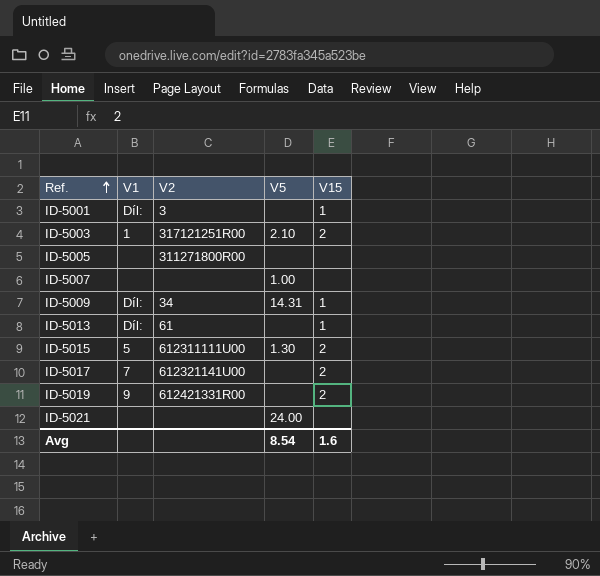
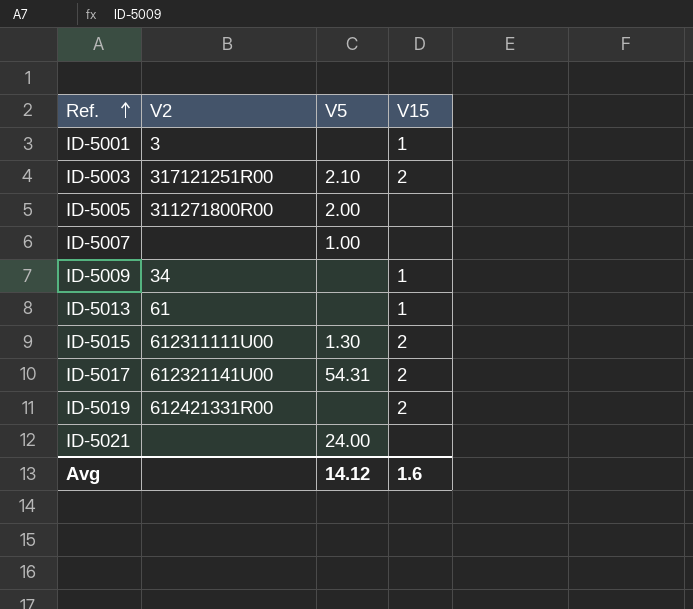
column V1 | position: 2 -> none
ID-5005 | V5: none -> 2.00
ID-5009 | V5: 14.31 -> none
ID-5017 | V5: none -> 54.31
Avg | V5: 8.54 -> 14.12

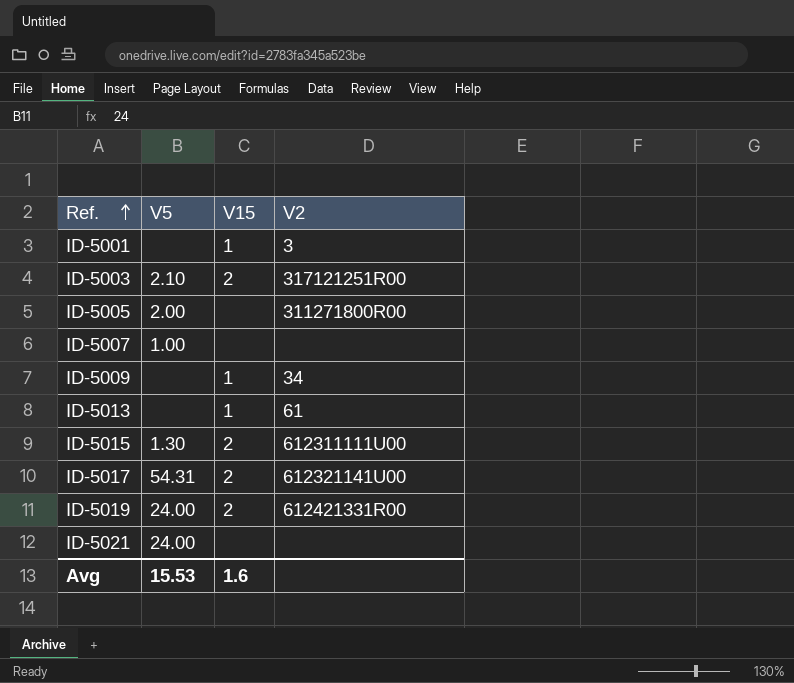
column V2 | position: 2 -> 4
ID-5019 | V5: none -> 24.00
Avg | V5: 14.12 -> 15.53

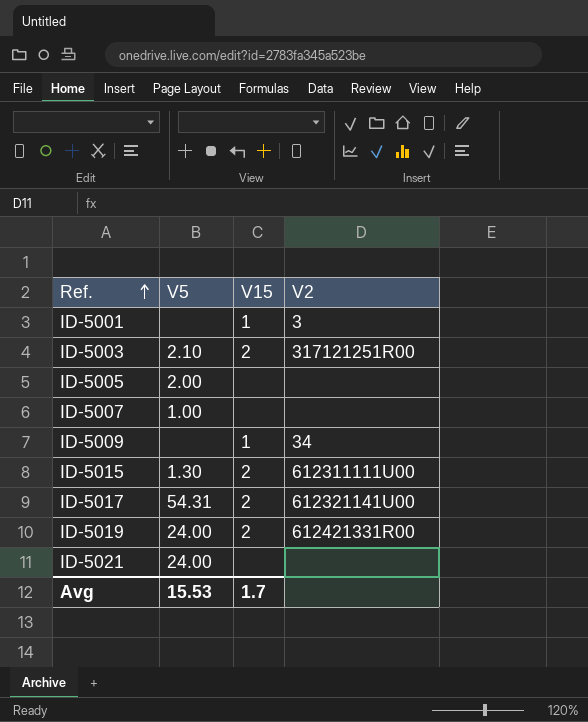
row ID-5013: none | 1 | 61 -> none
ID-5005 | V2: 311271800R00 -> none
Avg | V15: 1.6 -> 1.7

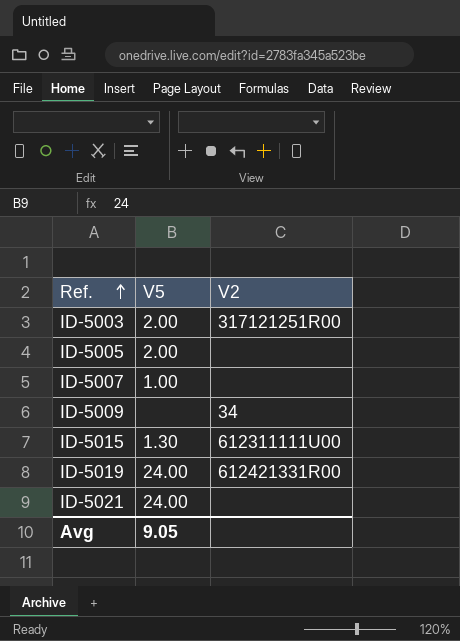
column V15 | position: 3 -> none
row ID-5001: none | 1 | 3 -> none
row ID-5017: 54.31 | 2 | 612321141U00 -> none
ID-5003 | V5: 2.10 -> 2.00
Avg | V5: 15.53 -> 9.05

